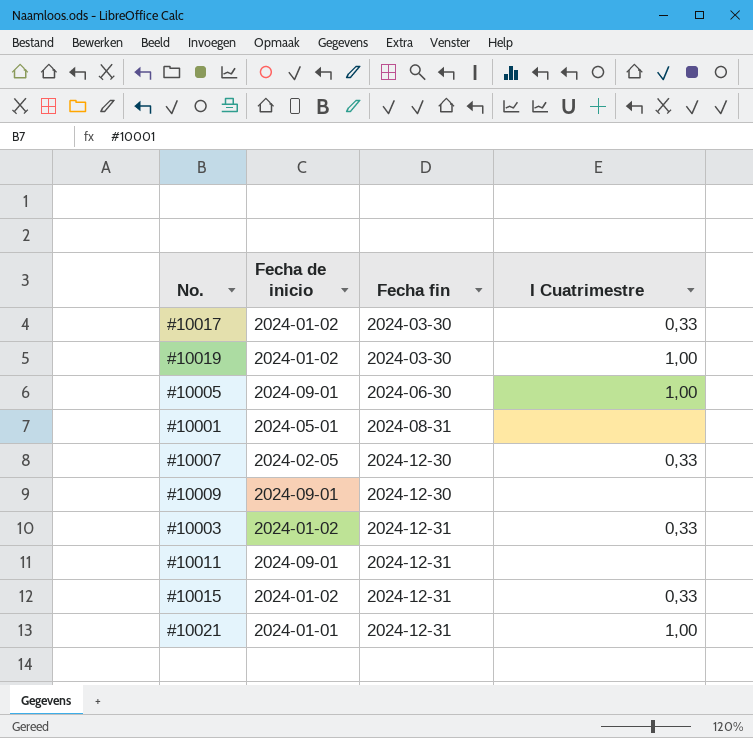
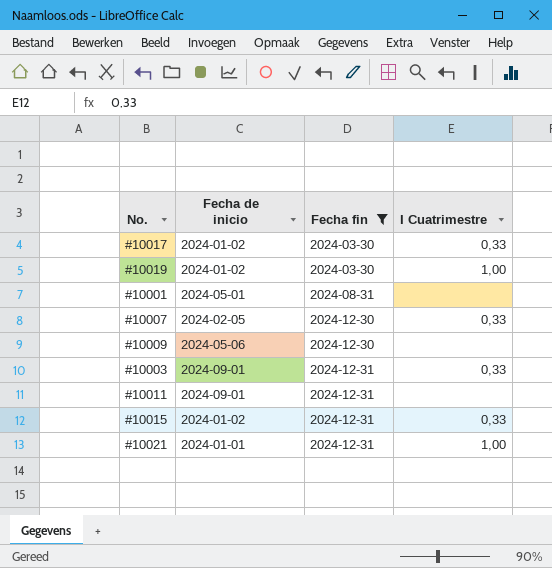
filter: none -> Fecha fin != 2024-06-30
#10009 | Fecha de inicio: 2024-09-01 -> 2024-05-06
#10003 | Fecha de inicio: 2024-01-02 -> 2024-09-01

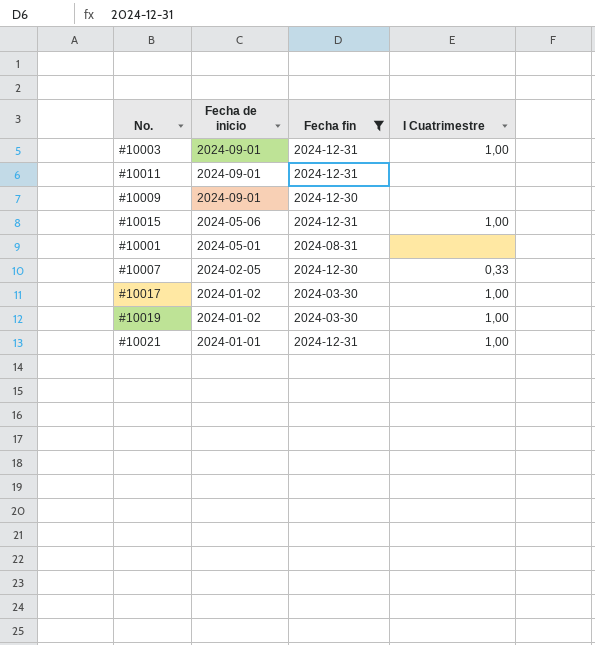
row order: Fecha fin ascending -> Fecha de inicio descending
#10003 | I Cuatrimestre: 0,33 -> 1,00
#10009 | Fecha de inicio: 2024-05-06 -> 2024-09-01
#10015 | Fecha de inicio: 2024-01-02 -> 2024-05-06
#10015 | I Cuatrimestre: 0,33 -> 1,00
#10017 | I Cuatrimestre: 0,33 -> 1,00

